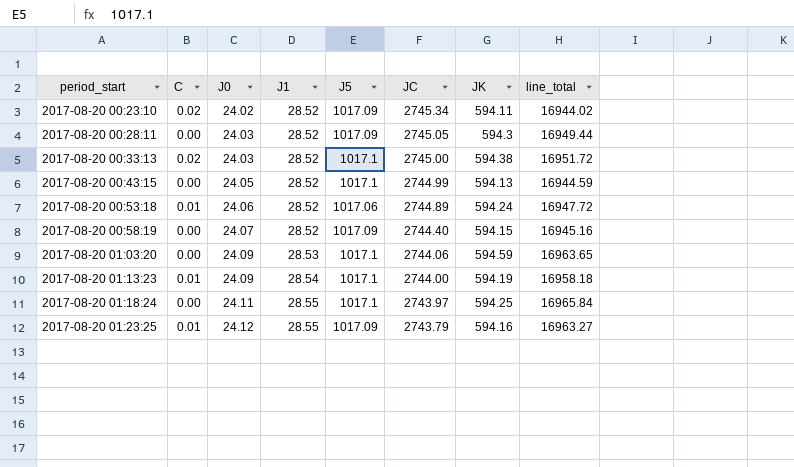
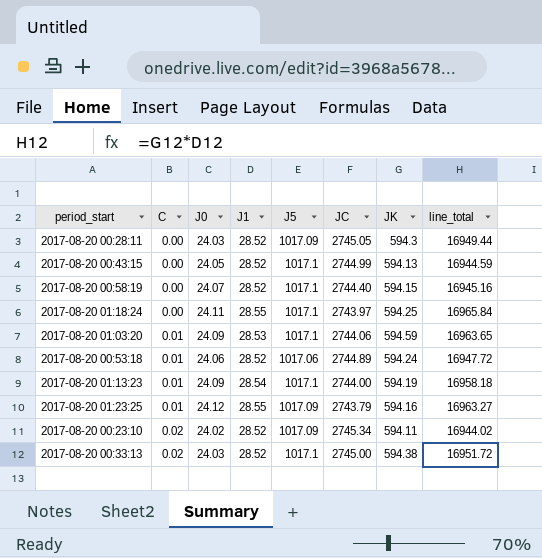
row order: period_start ascending -> C ascending
2017-08-20 00:58:19 | J5: 1017.09 -> 1017.1
2017-08-20 01:03:20 | C: 0.00 -> 0.01

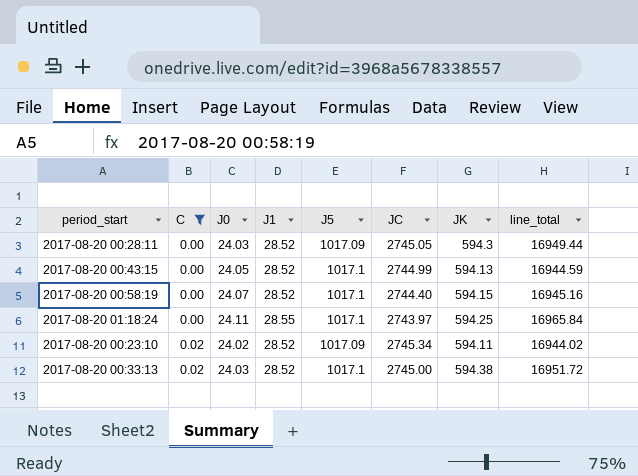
filter: none -> C != 0.01

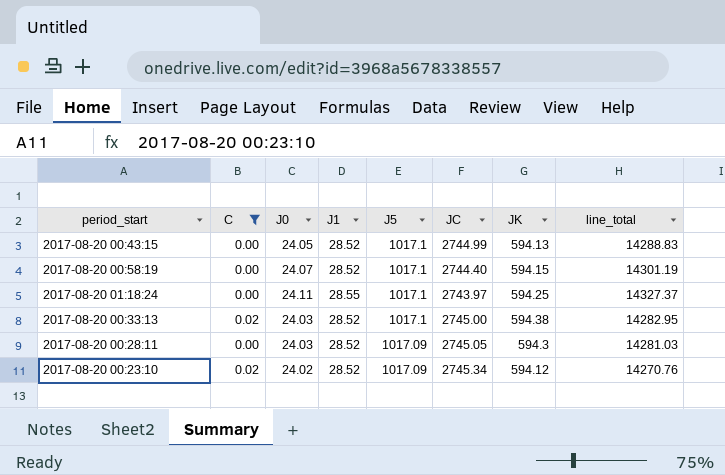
row order: C ascending -> J5 descending
column line_total | formula: [J1] * [JK] -> [J0] * [JK]
2017-08-20 00:23:10 | JK: 594.11 -> 594.12

